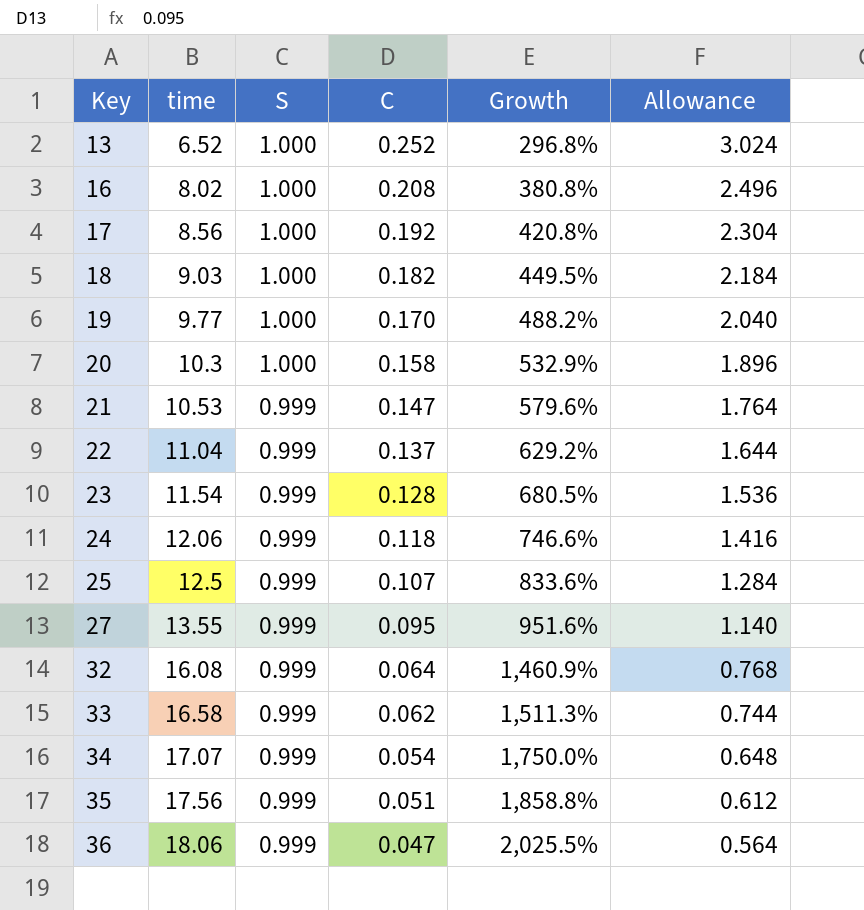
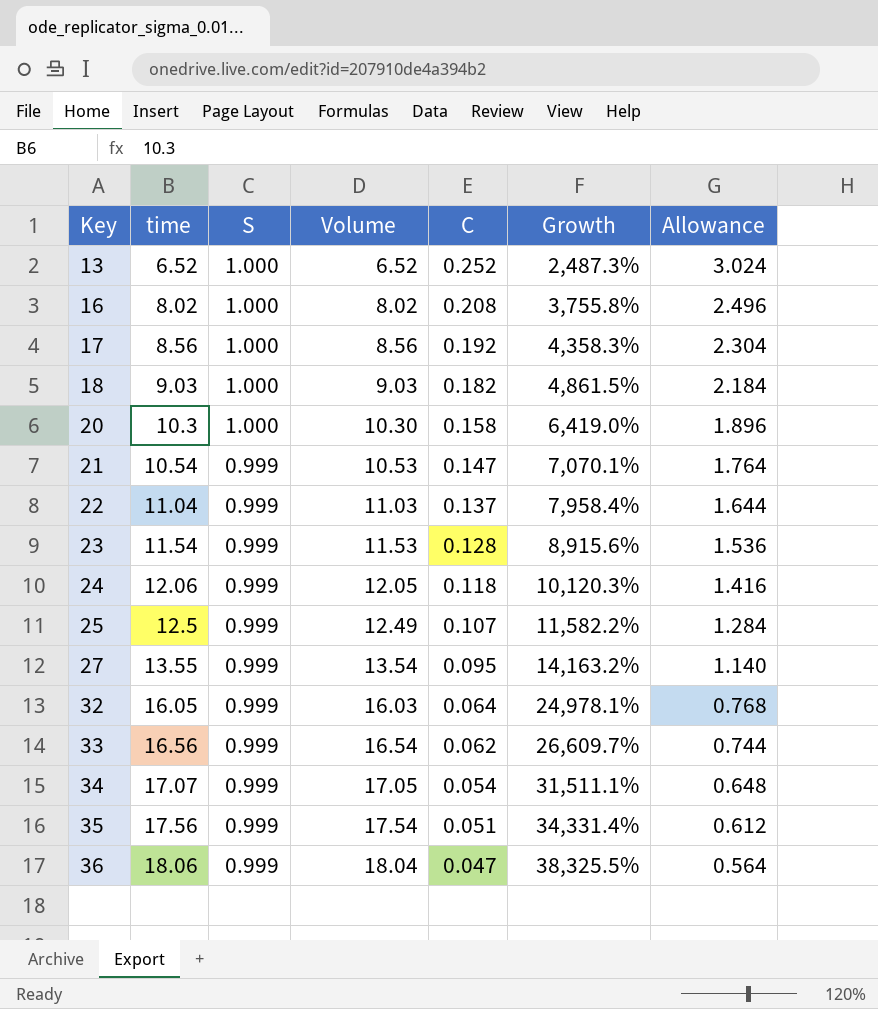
column Volume | formula: none -> [time] * [S]
column Growth | formula: ([S] - [C]) / [C] -> ([time] - [C]) / [C]
row 19: 9.77 | 1.000 | 0.170 | 488.2% | 2.040 -> none
21 | time: 10.53 -> 10.54
32 | time: 16.08 -> 16.05
33 | time: 16.58 -> 16.56

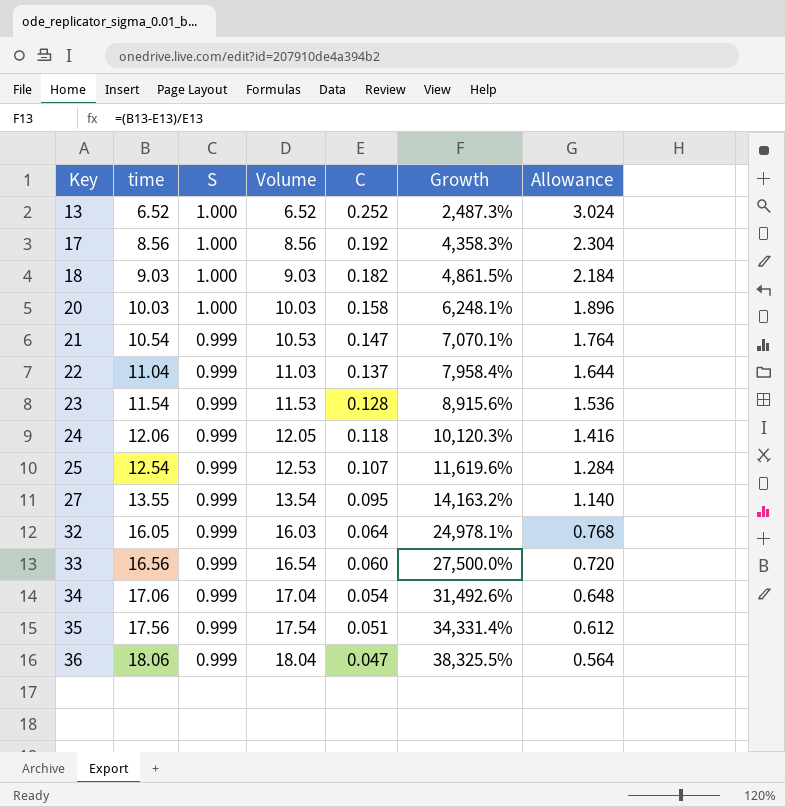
row 16: 8.02 | 1.000 | 8.02 | 0.208 | 3,755.8% | 2.496 -> none
20 | time: 10.3 -> 10.03
20 | Volume: 10.30 -> 10.03
20 | Growth: 6,419.0% -> 6,248.1%
25 | time: 12.5 -> 12.54
25 | Volume: 12.49 -> 12.53
25 | Growth: 11,582.2% -> 11,619.6%
33 | C: 0.062 -> 0.060
33 | Growth: 26,609.7% -> 27,500.0%
33 | Allowance: 0.744 -> 0.720
34 | time: 17.07 -> 17.06
34 | Volume: 17.05 -> 17.04
34 | Growth: 31,511.1% -> 31,492.6%

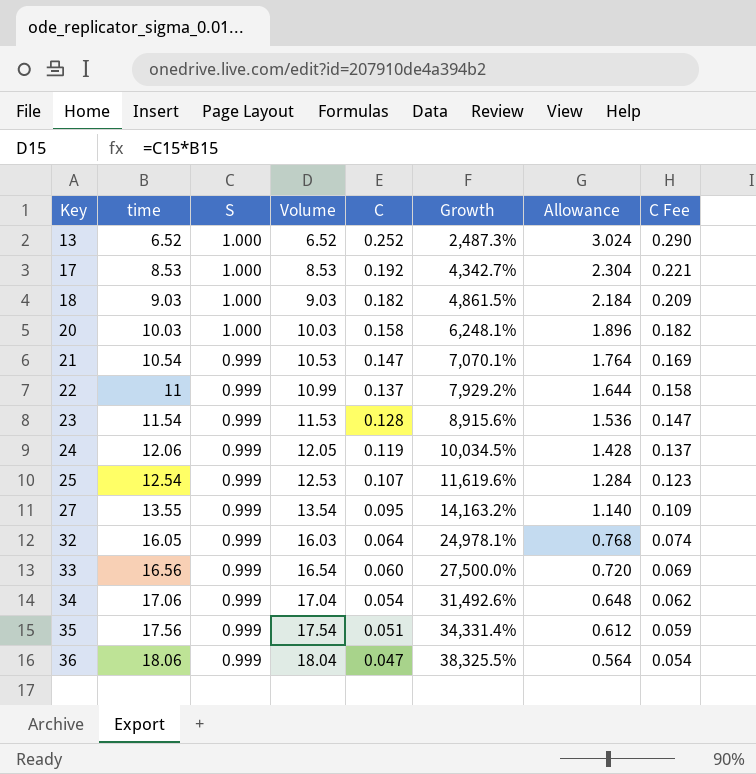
column C Fee | formula: none -> [C] * 1.15
17 | time: 8.56 -> 8.53
17 | Volume: 8.56 -> 8.53
17 | Growth: 4,358.3% -> 4,342.7%
22 | time: 11.04 -> 11
22 | Volume: 11.03 -> 10.99
22 | Growth: 7,958.4% -> 7,929.2%
24 | C: 0.118 -> 0.119
24 | Growth: 10,120.3% -> 10,034.5%
24 | Allowance: 1.416 -> 1.428

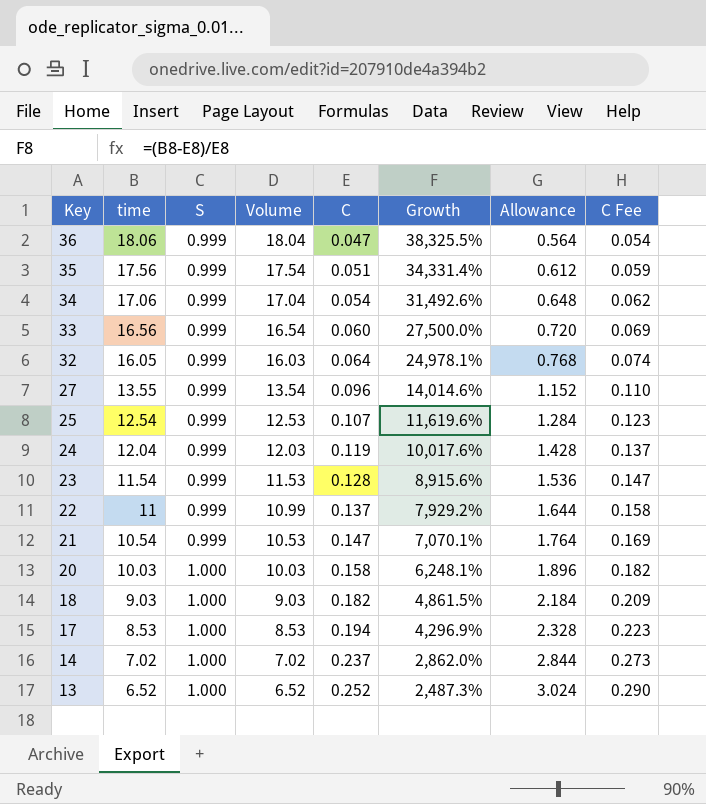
row order: Key ascending -> Key descending
27 | C: 0.095 -> 0.096
27 | Growth: 14,163.2% -> 14,014.6%
27 | Allowance: 1.140 -> 1.152
27 | C Fee: 0.109 -> 0.110
24 | time: 12.06 -> 12.04
24 | Volume: 12.05 -> 12.03
24 | Growth: 10,034.5% -> 10,017.6%
17 | C: 0.192 -> 0.194
17 | Growth: 4,342.7% -> 4,296.9%
17 | Allowance: 2.304 -> 2.328
17 | C Fee: 0.221 -> 0.223
row 14: none -> 7.02 | 1.000 | 7.02 | 0.237 | 2,862.0% | 2.844 | 0.273

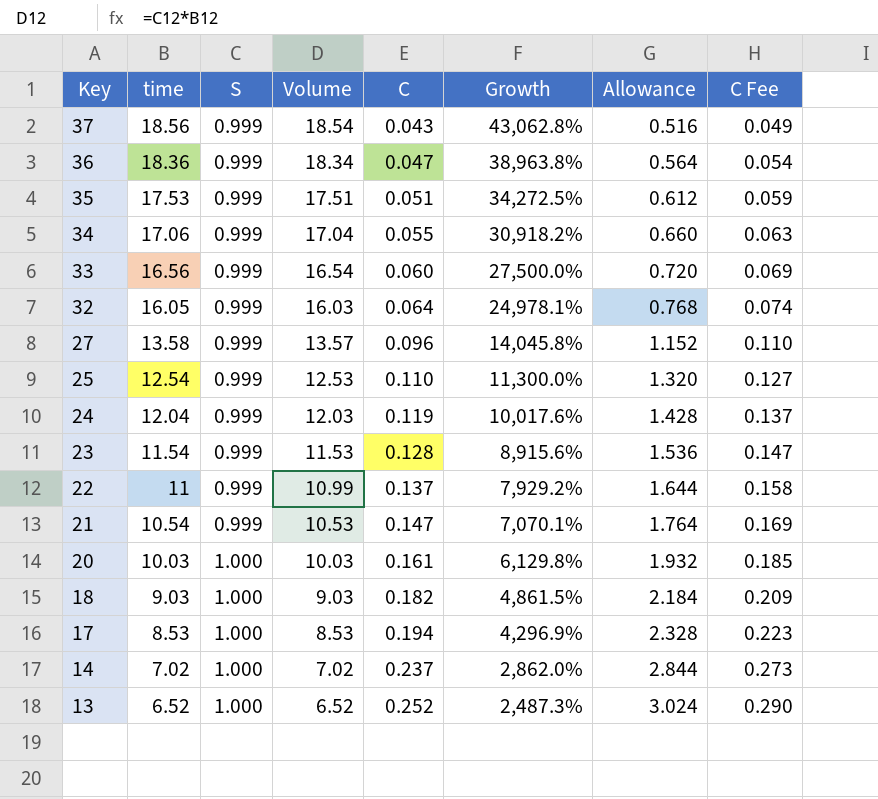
row 37: none -> 18.56 | 0.999 | 18.54 | 0.043 | 43,062.8% | 0.516 | 0.049
36 | time: 18.06 -> 18.36
36 | Volume: 18.04 -> 18.34
36 | Growth: 38,325.5% -> 38,963.8%
35 | time: 17.56 -> 17.53
35 | Volume: 17.54 -> 17.51
35 | Growth: 34,331.4% -> 34,272.5%
34 | C: 0.054 -> 0.055
34 | Growth: 31,492.6% -> 30,918.2%
34 | Allowance: 0.648 -> 0.660
34 | C Fee: 0.062 -> 0.063
27 | time: 13.55 -> 13.58
27 | Volume: 13.54 -> 13.57
27 | Growth: 14,014.6% -> 14,045.8%
25 | C: 0.107 -> 0.110
25 | Growth: 11,619.6% -> 11,300.0%
25 | Allowance: 1.284 -> 1.320
25 | C Fee: 0.123 -> 0.127
20 | C: 0.158 -> 0.161
20 | Growth: 6,248.1% -> 6,129.8%
20 | Allowance: 1.896 -> 1.932
20 | C Fee: 0.182 -> 0.185

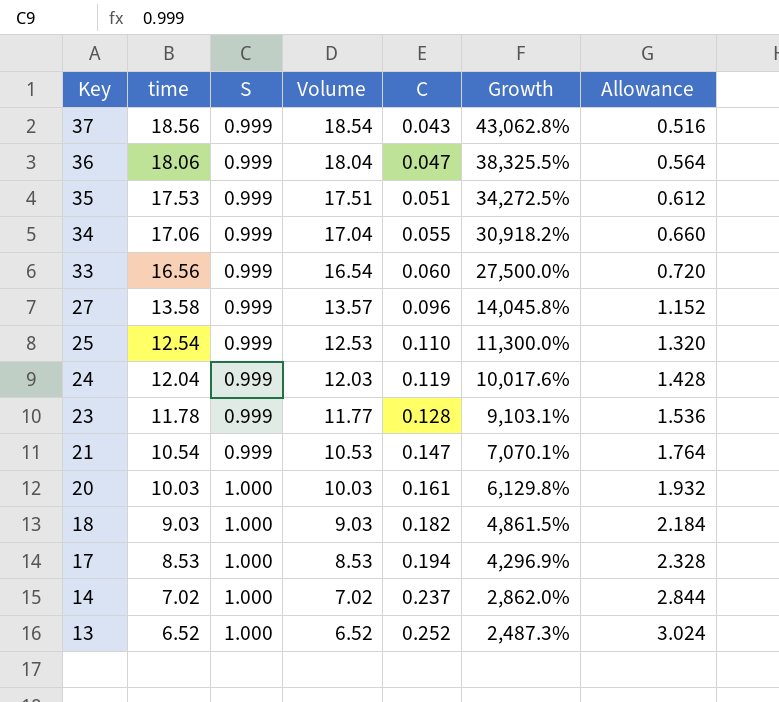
column C Fee | formula: [C] * 1.15 -> none
row 32: 16.05 | 0.999 | 16.03 | 0.064 | 24,978.1% | 0.768 | 0.074 -> none
row 22: 11 | 0.999 | 10.99 | 0.137 | 7,929.2% | 1.644 | 0.158 -> none
36 | time: 18.36 -> 18.06
36 | Volume: 18.34 -> 18.04
36 | Growth: 38,963.8% -> 38,325.5%
23 | time: 11.54 -> 11.78
23 | Volume: 11.53 -> 11.77
23 | Growth: 8,915.6% -> 9,103.1%

